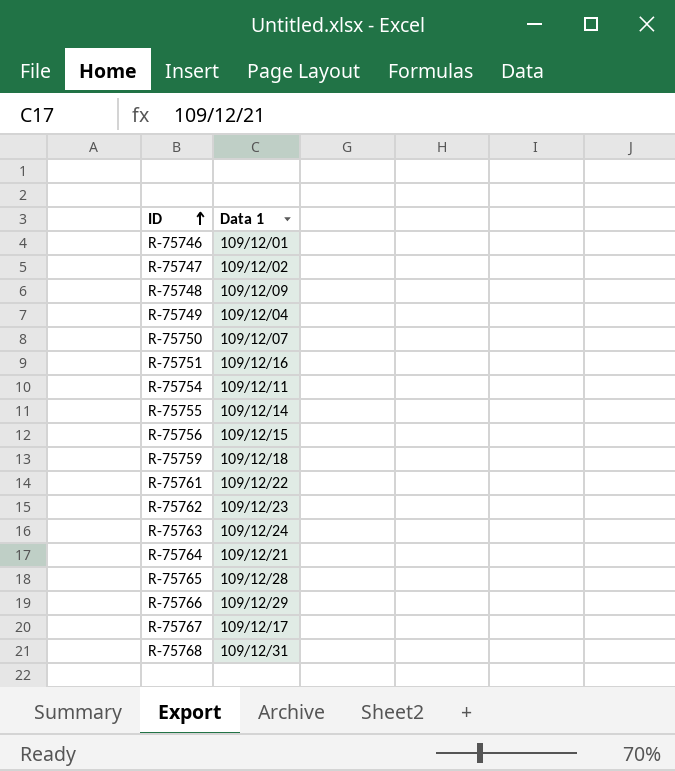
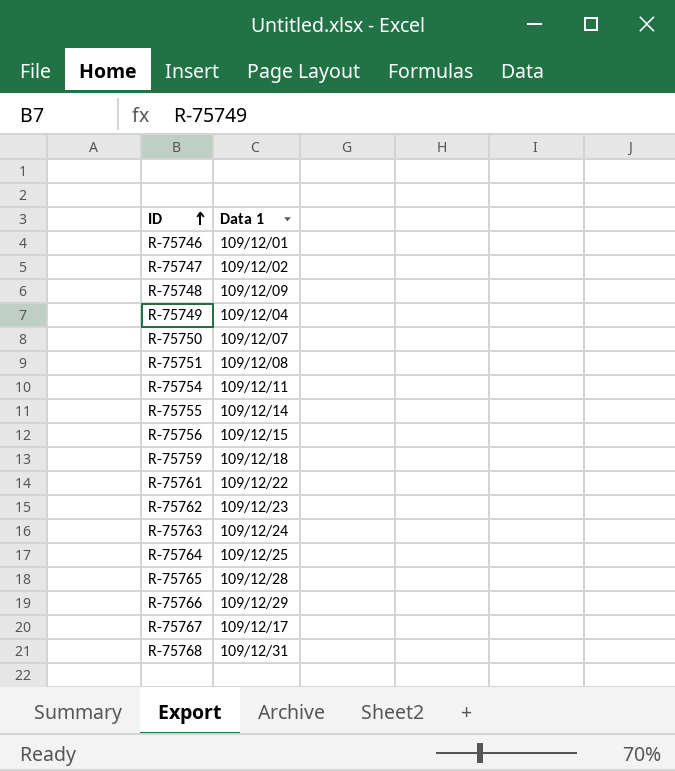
R-75751 | Data 1: 109/12/16 -> 109/12/08
R-75764 | Data 1: 109/12/21 -> 109/12/25

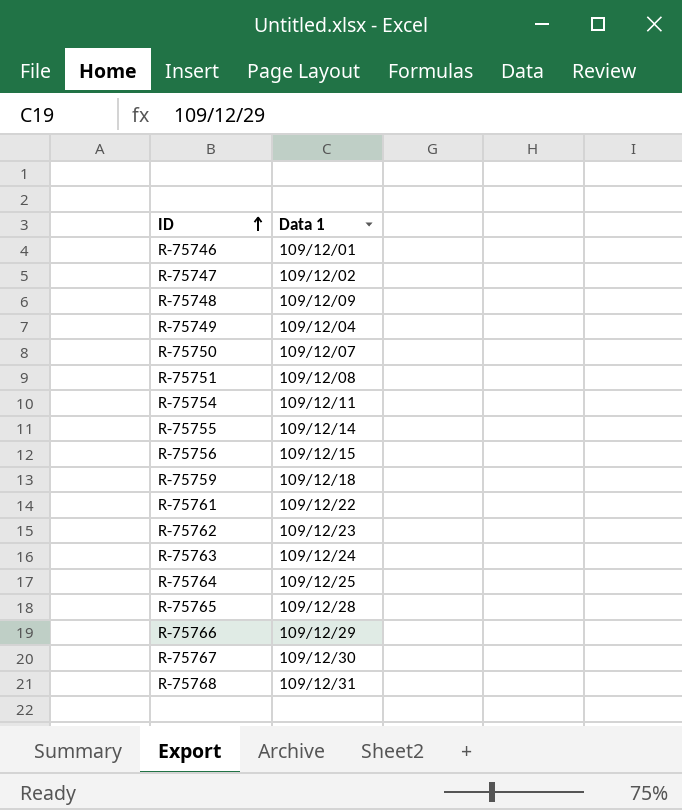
R-75767 | Data 1: 109/12/17 -> 109/12/30

